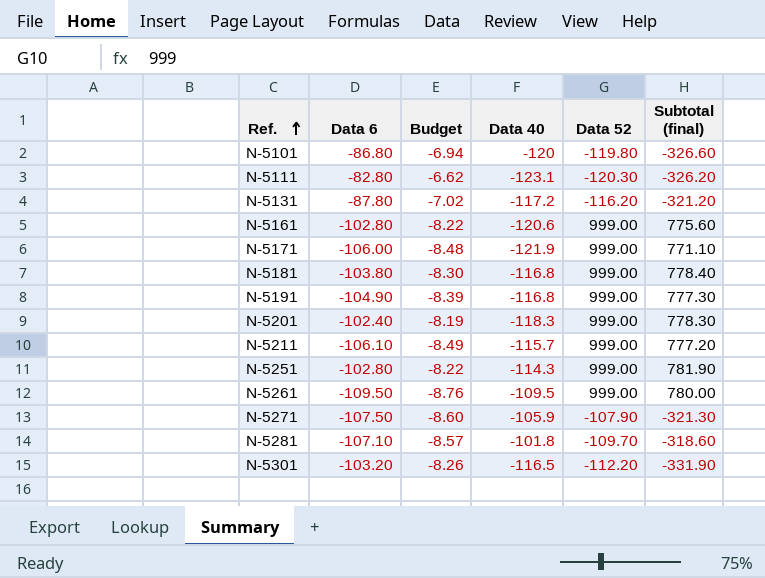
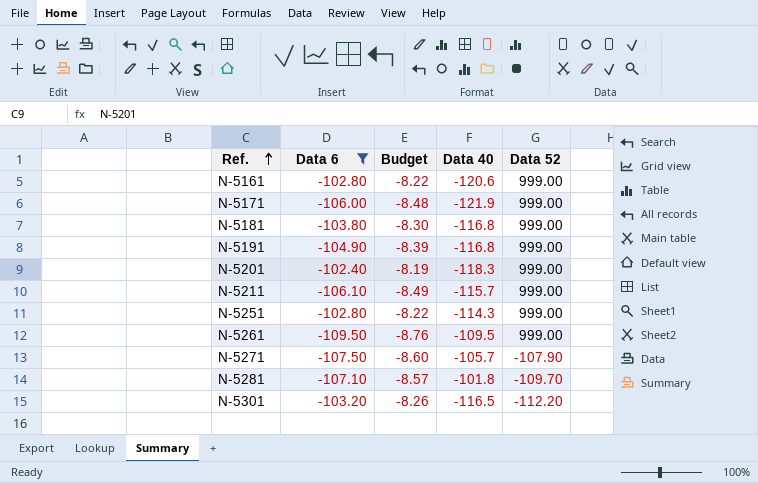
filter: none -> Data 6 <= -102.40
column Subtotal (final) | formula: [Data 6] + [Data 40] + [Data 52] -> none
N-5271 | Data 40: -105.9 -> -105.7

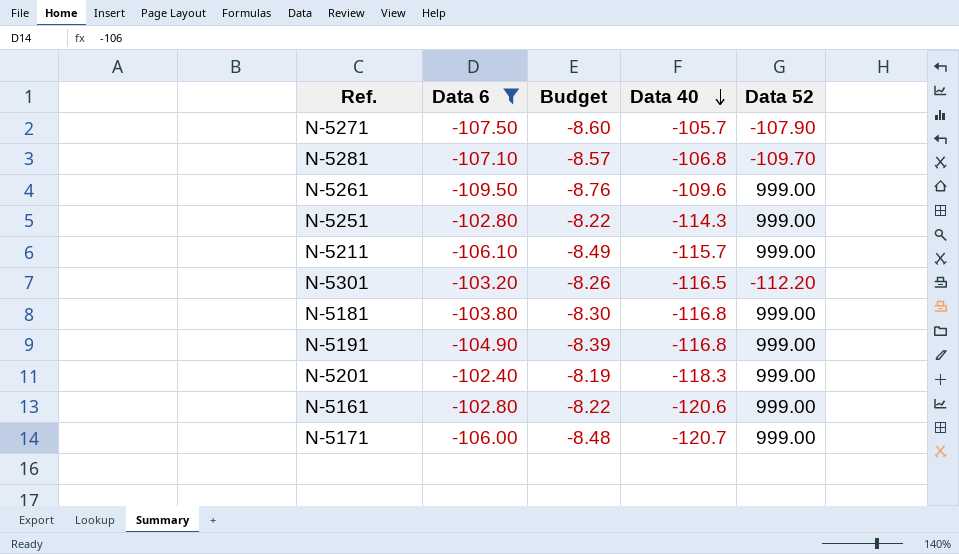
row order: Ref. ascending -> Data 40 descending
N-5281 | Data 40: -101.8 -> -106.8
N-5261 | Data 40: -109.5 -> -109.6
N-5171 | Data 40: -121.9 -> -120.7

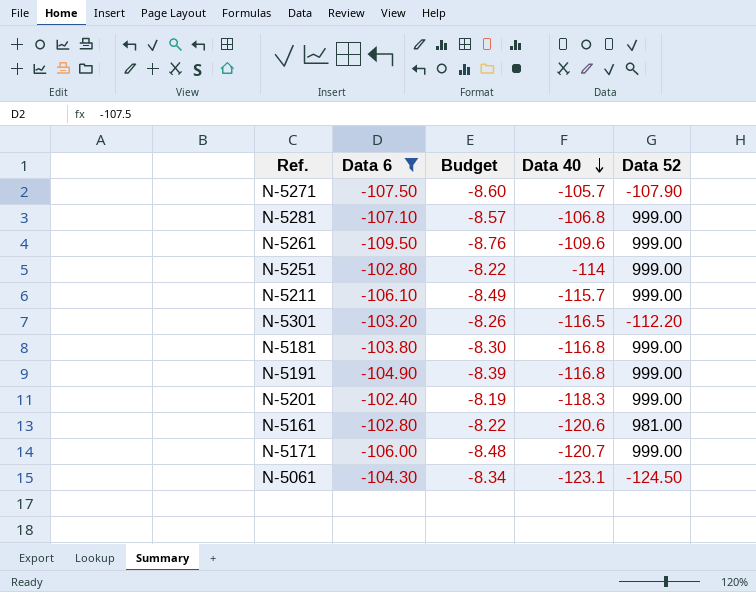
N-5281 | Data 52: -109.70 -> 999.00
N-5251 | Data 40: -114.3 -> -114
N-5161 | Data 52: 999.00 -> 981.00
row N-5061: none -> -104.30 | -8.34 | -123.1 | -124.50

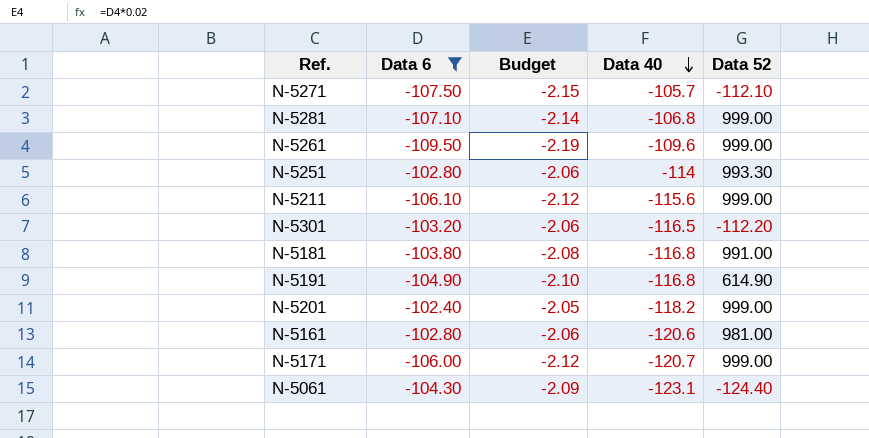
column Budget | formula: [Data 6] * 0.08 -> [Data 6] * 0.02
N-5271 | Data 52: -107.90 -> -112.10
N-5251 | Data 52: 999.00 -> 993.30
N-5211 | Data 40: -115.7 -> -115.6
N-5181 | Data 52: 999.00 -> 991.00
N-5191 | Data 52: 999.00 -> 614.90
N-5201 | Data 40: -118.3 -> -118.2
N-5061 | Data 52: -124.50 -> -124.40

